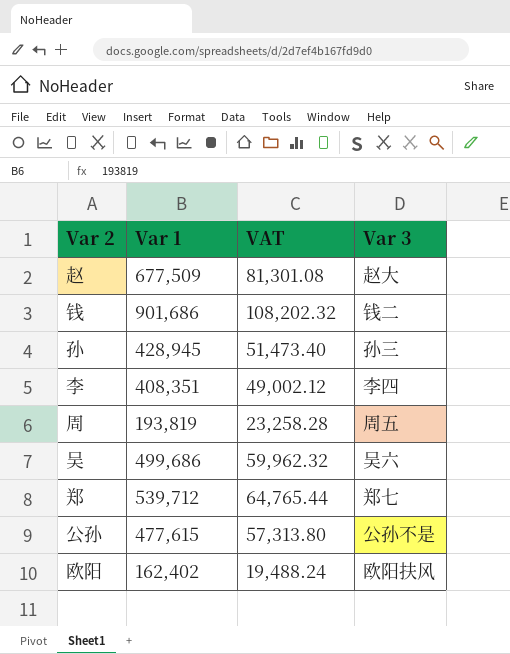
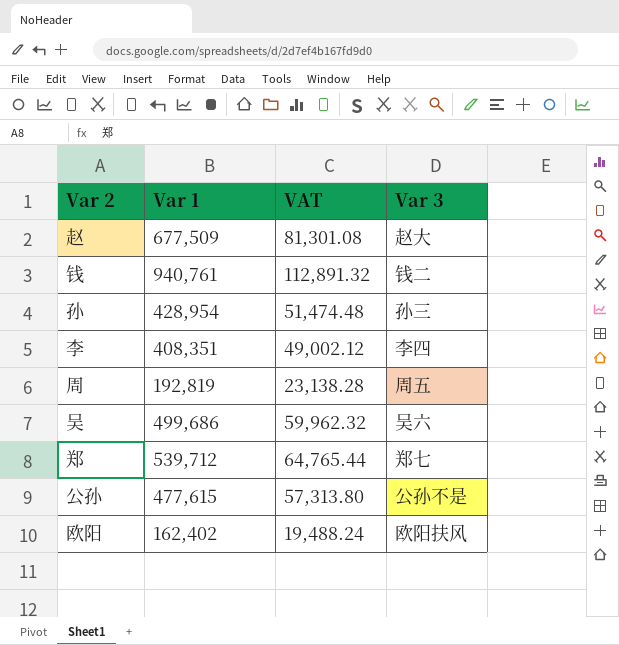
钱 | Var 1: 901,686 -> 940,761
钱 | VAT: 108,202.32 -> 112,891.32
孙 | Var 1: 428,945 -> 428,954
孙 | VAT: 51,473.40 -> 51,474.48
周 | Var 1: 193,819 -> 192,819
周 | VAT: 23,258.28 -> 23,138.28

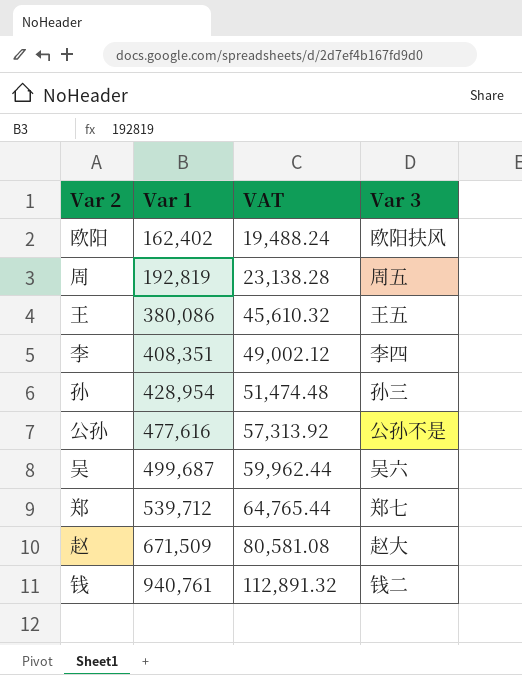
row order: none -> Var 1 ascending
row 王: none -> 380,086 | 45,610.32 | 王五
公孙 | Var 1: 477,615 -> 477,616
公孙 | VAT: 57,313.80 -> 57,313.92
吴 | Var 1: 499,686 -> 499,687
吴 | VAT: 59,962.32 -> 59,962.44
赵 | Var 1: 677,509 -> 671,509
赵 | VAT: 81,301.08 -> 80,581.08

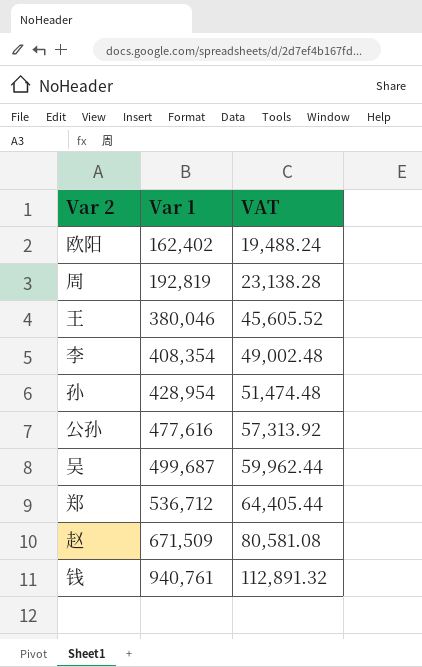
column Var 3 | position: 4 -> none
王 | Var 1: 380,086 -> 380,046
王 | VAT: 45,610.32 -> 45,605.52
李 | Var 1: 408,351 -> 408,354
李 | VAT: 49,002.12 -> 49,002.48
郑 | Var 1: 539,712 -> 536,712
郑 | VAT: 64,765.44 -> 64,405.44

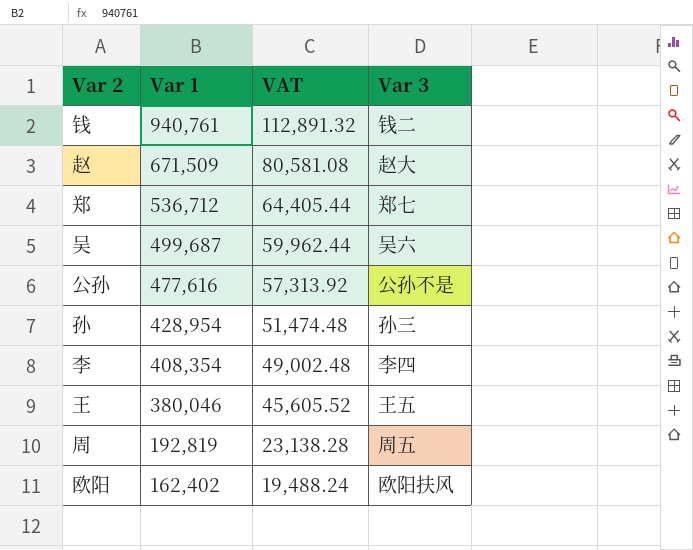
row order: Var 1 ascending -> Var 1 descending
column Var 3 | position: none -> 4

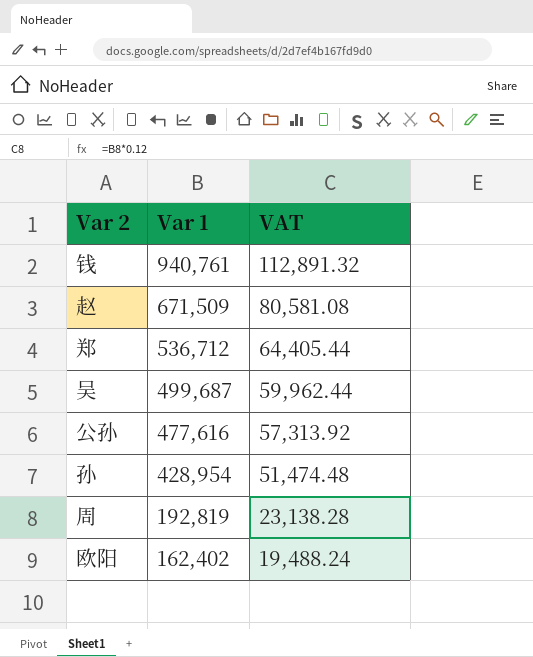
column Var 3 | position: 4 -> none
row 李: 408,354 | 49,002.48 | 李四 -> none
row 王: 380,046 | 45,605.52 | 王五 -> none

